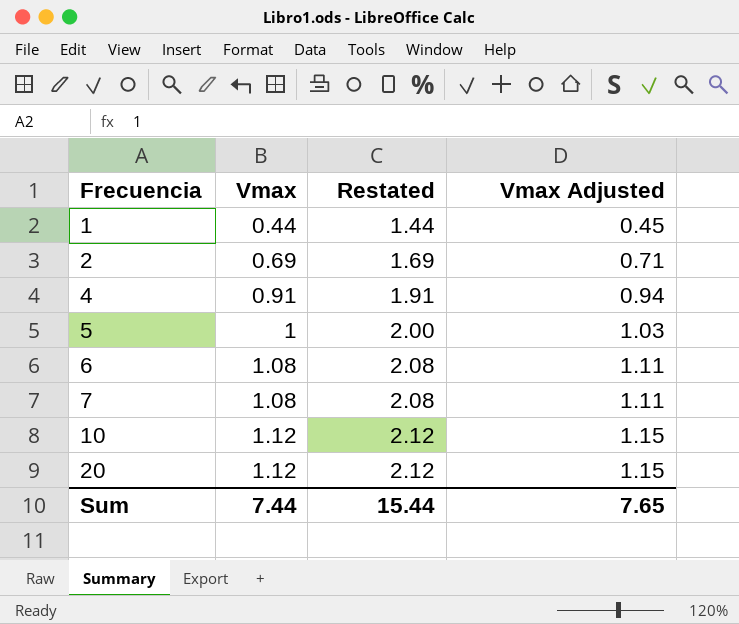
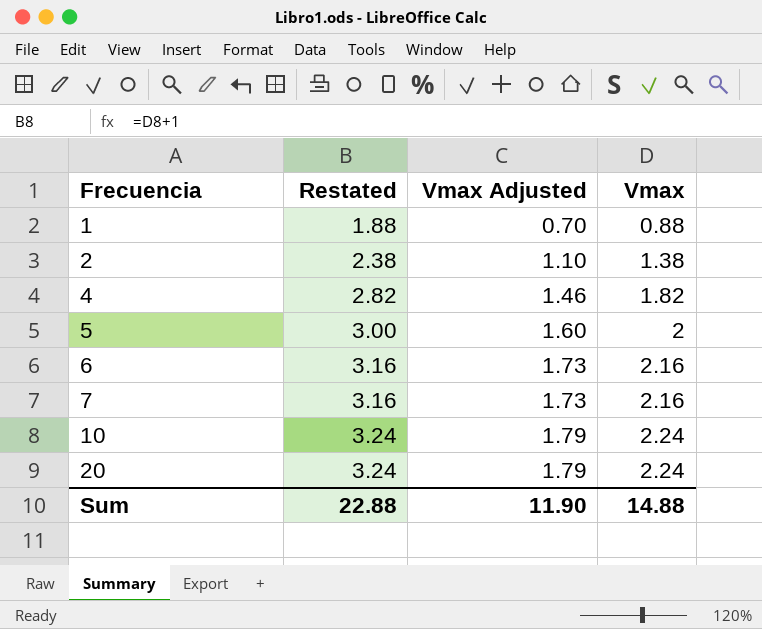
column Vmax Adjusted | formula: [Vmax] * 1.03 -> [Vmax] * 0.8
column Vmax | position: 2 -> 4
1 | Restated: 1.44 -> 1.88
1 | Vmax: 0.44 -> 0.88
2 | Restated: 1.69 -> 2.38
2 | Vmax: 0.69 -> 1.38
4 | Restated: 1.91 -> 2.82
4 | Vmax: 0.91 -> 1.82
5 | Restated: 2.00 -> 3.00
5 | Vmax: 1 -> 2
6 | Restated: 2.08 -> 3.16
6 | Vmax: 1.08 -> 2.16
7 | Restated: 2.08 -> 3.16
7 | Vmax: 1.08 -> 2.16
10 | Restated: 2.12 -> 3.24
10 | Vmax: 1.12 -> 2.24
20 | Restated: 2.12 -> 3.24
20 | Vmax: 1.12 -> 2.24
Sum | Restated: 15.44 -> 22.88
Sum | Vmax Adjusted: 7.65 -> 11.90
Sum | Vmax: 7.44 -> 14.88

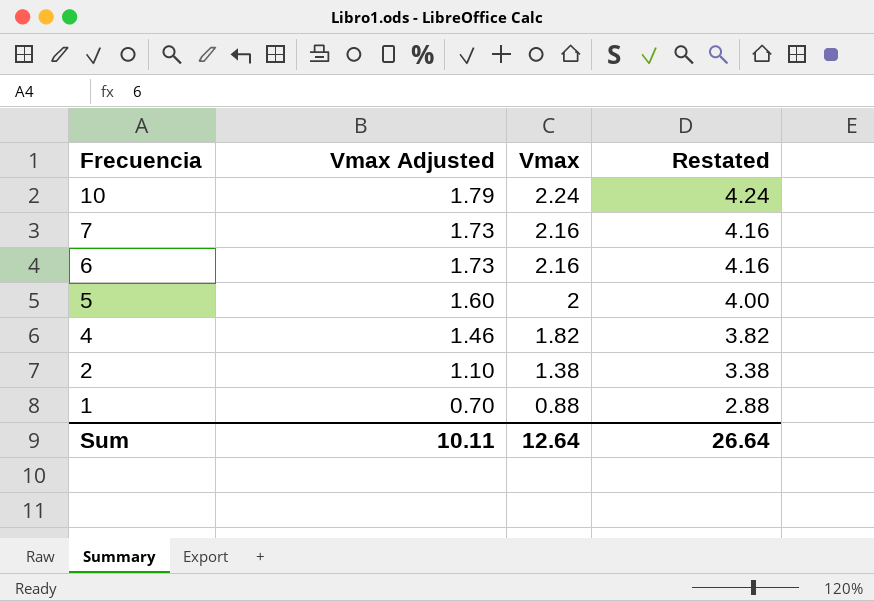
row order: Frecuencia ascending -> Frecuencia descending
column Restated | formula: [Vmax] + 1 -> [Vmax] + 2
column Restated | position: 2 -> 4
row 20: 3.24 | 1.79 | 2.24 -> none
Sum | Vmax Adjusted: 11.90 -> 10.11
Sum | Vmax: 14.88 -> 12.64
Sum | Restated: 22.88 -> 26.64

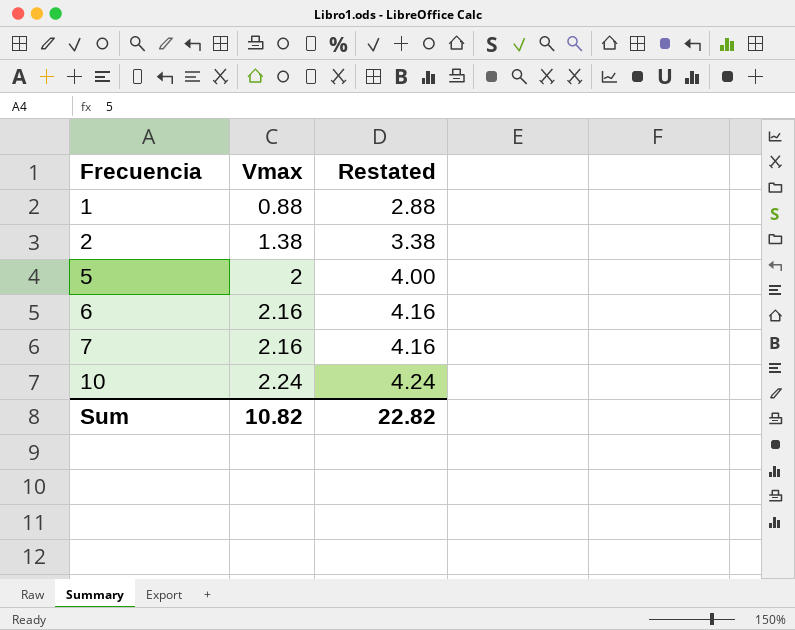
row order: Frecuencia descending -> Frecuencia ascending
column Vmax Adjusted | formula: [Vmax] * 0.8 -> none
row 4: 1.46 | 1.82 | 3.82 -> none
Sum | Vmax: 12.64 -> 10.82
Sum | Restated: 26.64 -> 22.82

